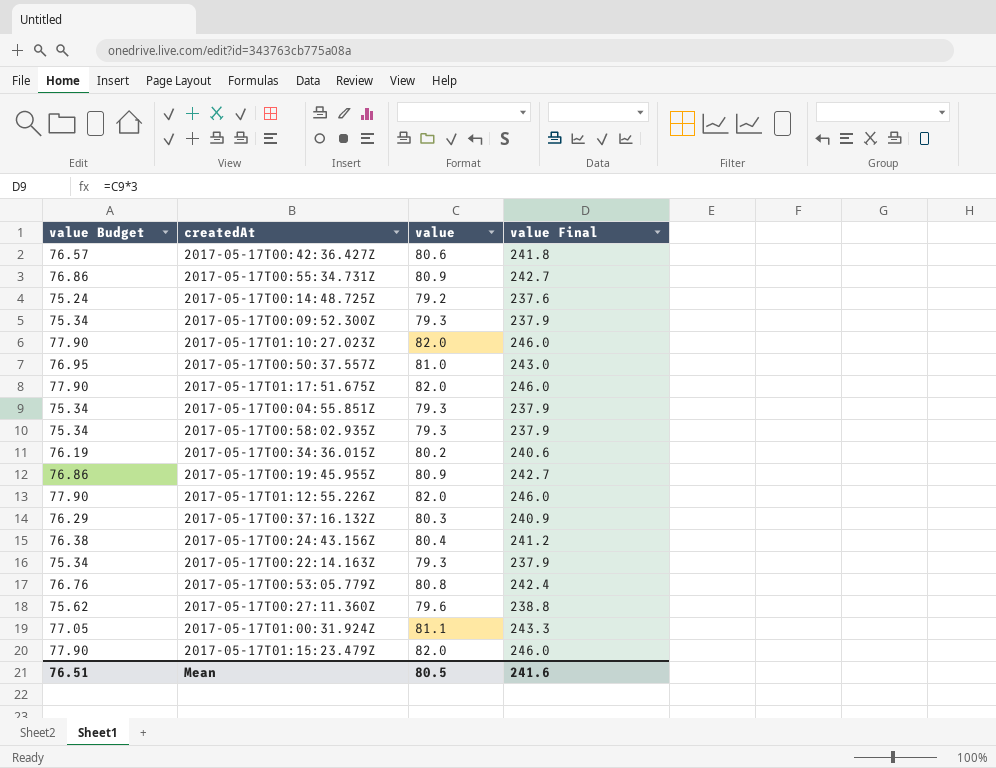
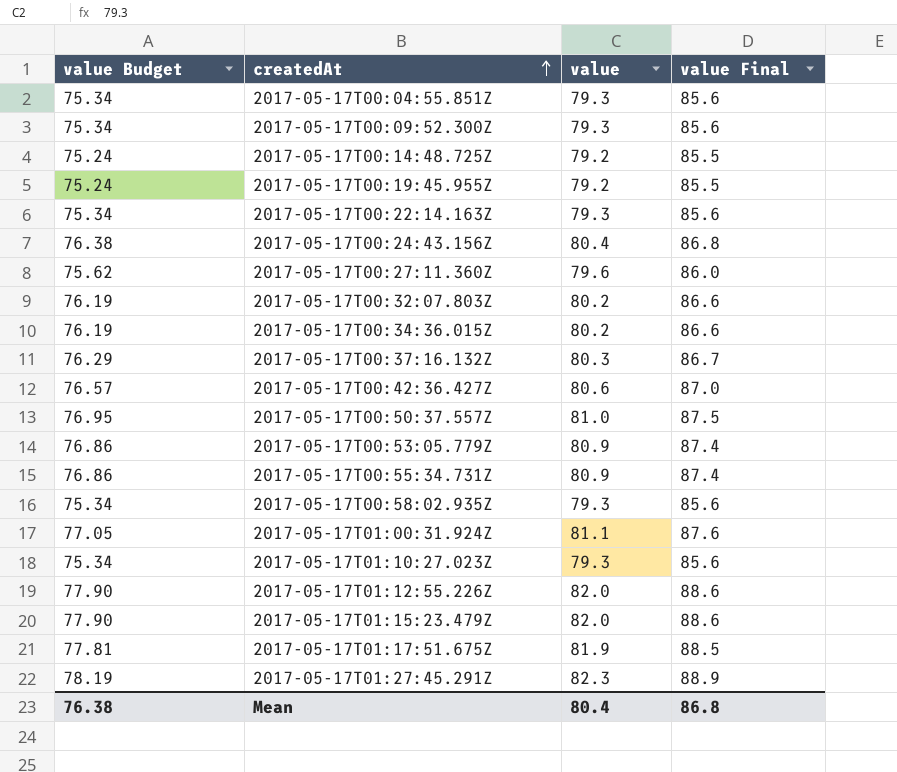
row order: none -> createdAt ascending
column value Final | formula: [value] * 3 -> [value] * 1.08
2017-05-17T00:19:45.955Z | value Budget: 76.86 -> 75.24
2017-05-17T00:19:45.955Z | value: 80.9 -> 79.2
row 2017-05-17T00:32:07.803Z: none -> 76.19 | 80.2 | 86.6
2017-05-17T00:53:05.779Z | value Budget: 76.76 -> 76.86
2017-05-17T00:53:05.779Z | value: 80.8 -> 80.9
2017-05-17T01:10:27.023Z | value Budget: 77.90 -> 75.34
2017-05-17T01:10:27.023Z | value: 82.0 -> 79.3
2017-05-17T01:17:51.675Z | value Budget: 77.90 -> 77.81
2017-05-17T01:17:51.675Z | value: 82.0 -> 81.9
row 2017-05-17T01:27:45.291Z: none -> 78.19 | 82.3 | 88.9
Mean | value Budget: 76.51 -> 76.38
Mean | value: 80.5 -> 80.4
Mean | value Final: 241.6 -> 86.8

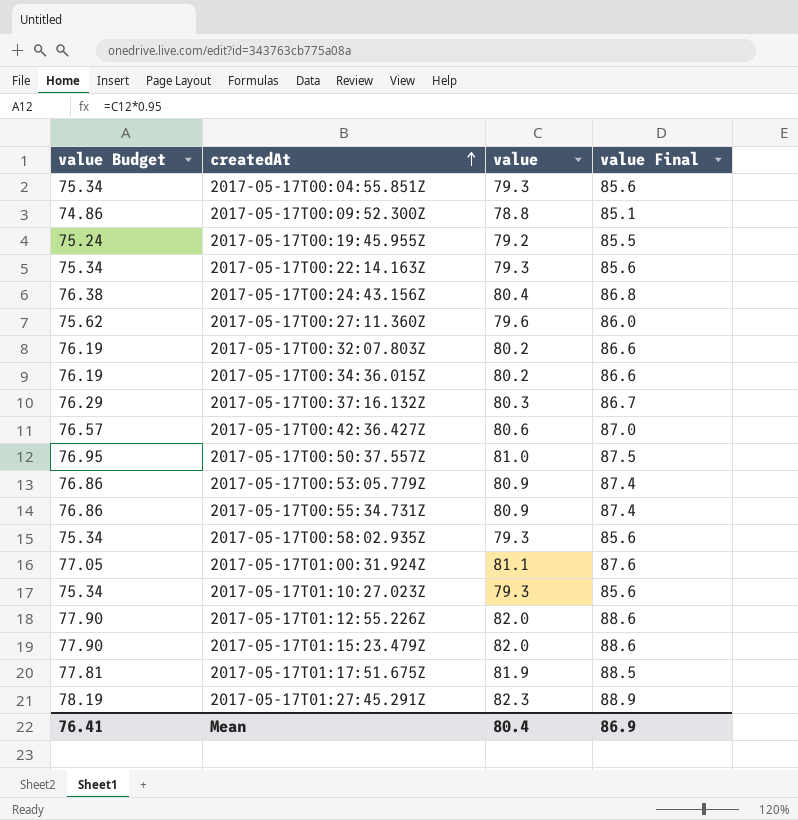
row 2017-05-17T00:14:48.725Z: 75.24 | 79.2 | 85.5 -> none
2017-05-17T00:09:52.300Z | value Budget: 75.34 -> 74.86
2017-05-17T00:09:52.300Z | value: 79.3 -> 78.8
2017-05-17T00:09:52.300Z | value Final: 85.6 -> 85.1
Mean | value Budget: 76.38 -> 76.41
Mean | value Final: 86.8 -> 86.9

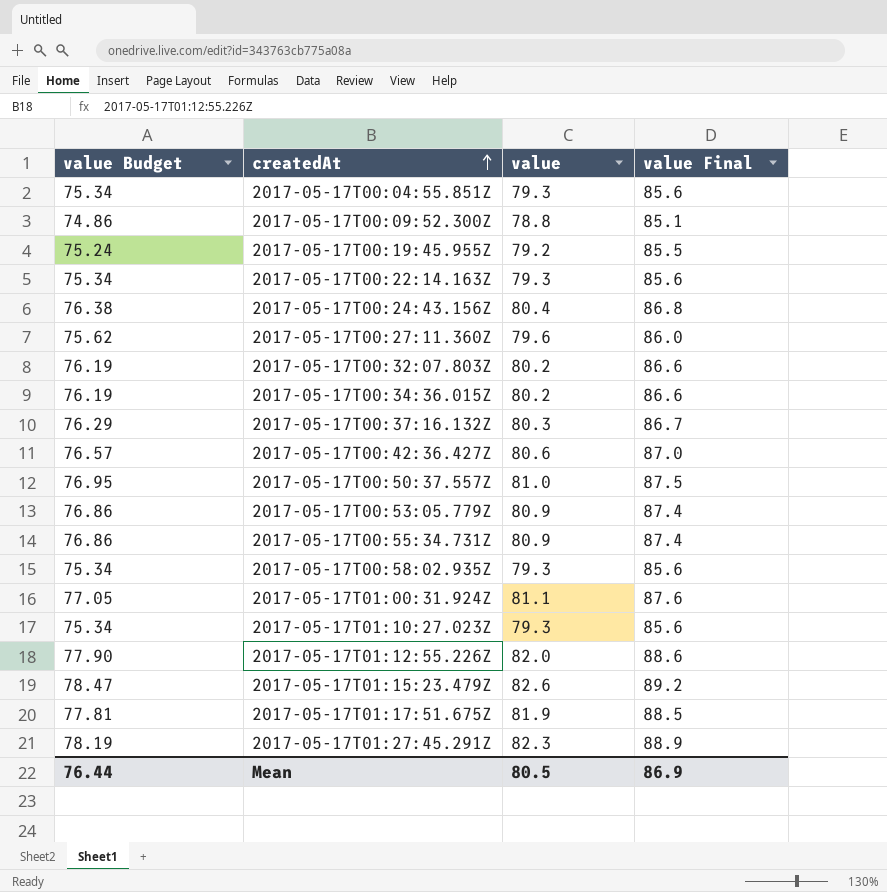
2017-05-17T01:15:23.479Z | value Budget: 77.90 -> 78.47
2017-05-17T01:15:23.479Z | value: 82.0 -> 82.6
2017-05-17T01:15:23.479Z | value Final: 88.6 -> 89.2
Mean | value Budget: 76.41 -> 76.44
Mean | value: 80.4 -> 80.5

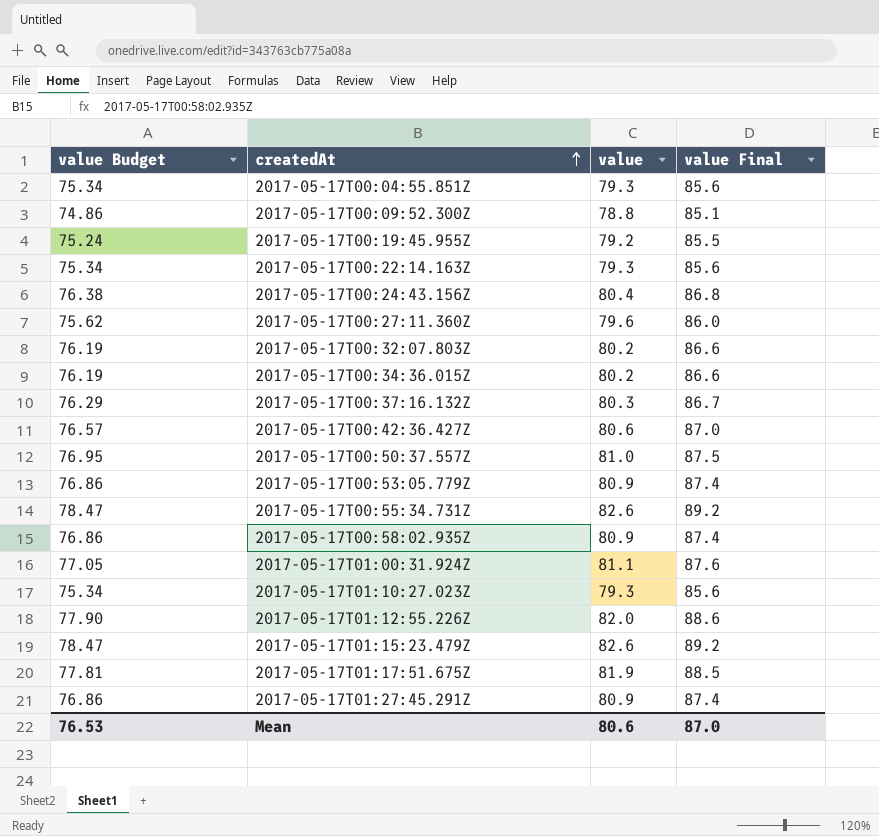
2017-05-17T00:55:34.731Z | value Budget: 76.86 -> 78.47
2017-05-17T00:55:34.731Z | value: 80.9 -> 82.6
2017-05-17T00:55:34.731Z | value Final: 87.4 -> 89.2
2017-05-17T00:58:02.935Z | value Budget: 75.34 -> 76.86
2017-05-17T00:58:02.935Z | value: 79.3 -> 80.9
2017-05-17T00:58:02.935Z | value Final: 85.6 -> 87.4
2017-05-17T01:27:45.291Z | value Budget: 78.19 -> 76.86
2017-05-17T01:27:45.291Z | value: 82.3 -> 80.9
2017-05-17T01:27:45.291Z | value Final: 88.9 -> 87.4
Mean | value Budget: 76.44 -> 76.53
Mean | value: 80.5 -> 80.6
Mean | value Final: 86.9 -> 87.0

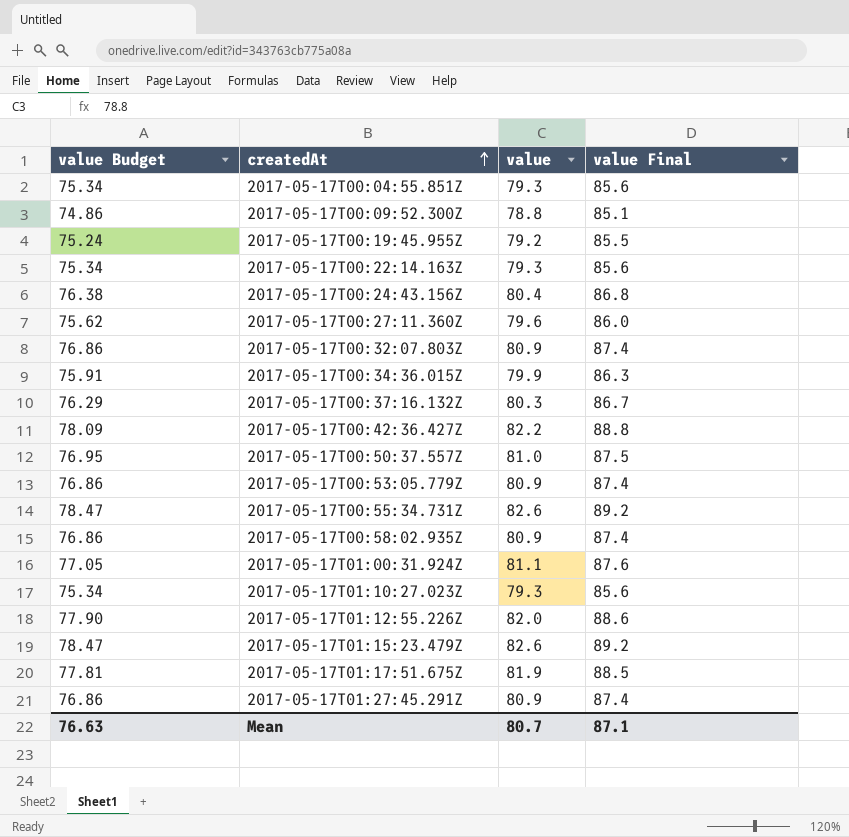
2017-05-17T00:32:07.803Z | value Budget: 76.19 -> 76.86
2017-05-17T00:32:07.803Z | value: 80.2 -> 80.9
2017-05-17T00:32:07.803Z | value Final: 86.6 -> 87.4
2017-05-17T00:34:36.015Z | value Budget: 76.19 -> 75.91
2017-05-17T00:34:36.015Z | value: 80.2 -> 79.9
2017-05-17T00:34:36.015Z | value Final: 86.6 -> 86.3
2017-05-17T00:42:36.427Z | value Budget: 76.57 -> 78.09
2017-05-17T00:42:36.427Z | value: 80.6 -> 82.2
2017-05-17T00:42:36.427Z | value Final: 87.0 -> 88.8
Mean | value Budget: 76.53 -> 76.63
Mean | value: 80.6 -> 80.7
Mean | value Final: 87.0 -> 87.1

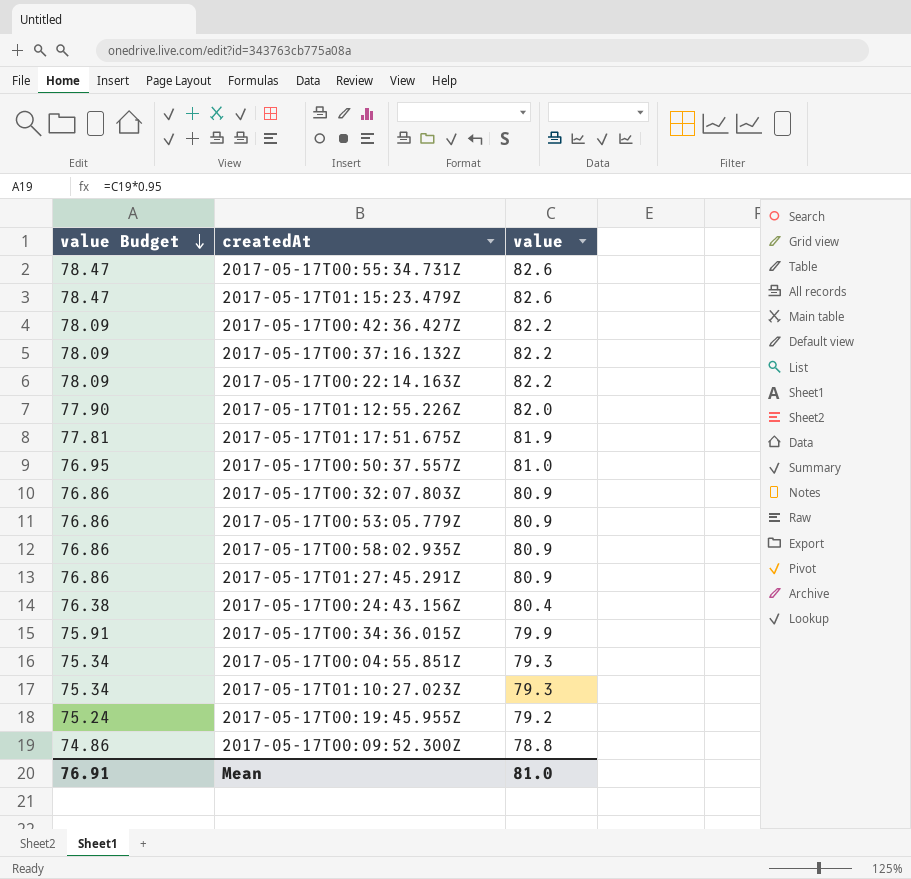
row order: createdAt ascending -> value Budget descending
column value Final | formula: [value] * 1.08 -> none
row 2017-05-17T00:27:11.360Z: 75.62 | 79.6 | 86.0 -> none
row 2017-05-17T01:00:31.924Z: 77.05 | 81.1 | 87.6 -> none
2017-05-17T00:37:16.132Z | value Budget: 76.29 -> 78.09
2017-05-17T00:37:16.132Z | value: 80.3 -> 82.2
2017-05-17T00:22:14.163Z | value Budget: 75.34 -> 78.09
2017-05-17T00:22:14.163Z | value: 79.3 -> 82.2
Mean | value Budget: 76.63 -> 76.91
Mean | value: 80.7 -> 81.0

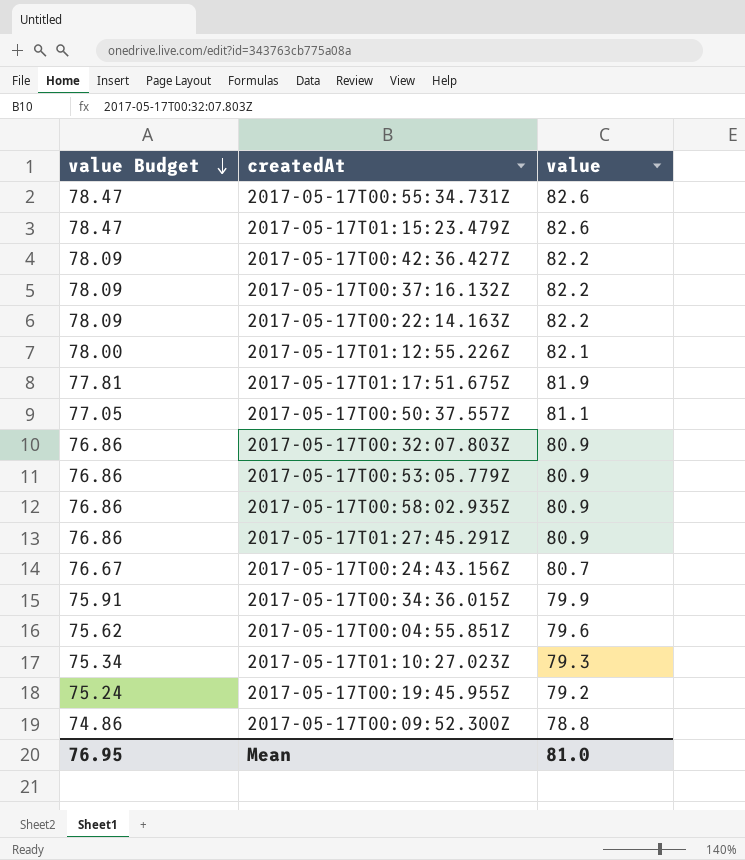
2017-05-17T01:12:55.226Z | value Budget: 77.90 -> 78.00
2017-05-17T01:12:55.226Z | value: 82.0 -> 82.1
2017-05-17T00:50:37.557Z | value Budget: 76.95 -> 77.05
2017-05-17T00:50:37.557Z | value: 81.0 -> 81.1
2017-05-17T00:24:43.156Z | value Budget: 76.38 -> 76.67
2017-05-17T00:24:43.156Z | value: 80.4 -> 80.7
2017-05-17T00:04:55.851Z | value Budget: 75.34 -> 75.62
2017-05-17T00:04:55.851Z | value: 79.3 -> 79.6
Mean | value Budget: 76.91 -> 76.95

